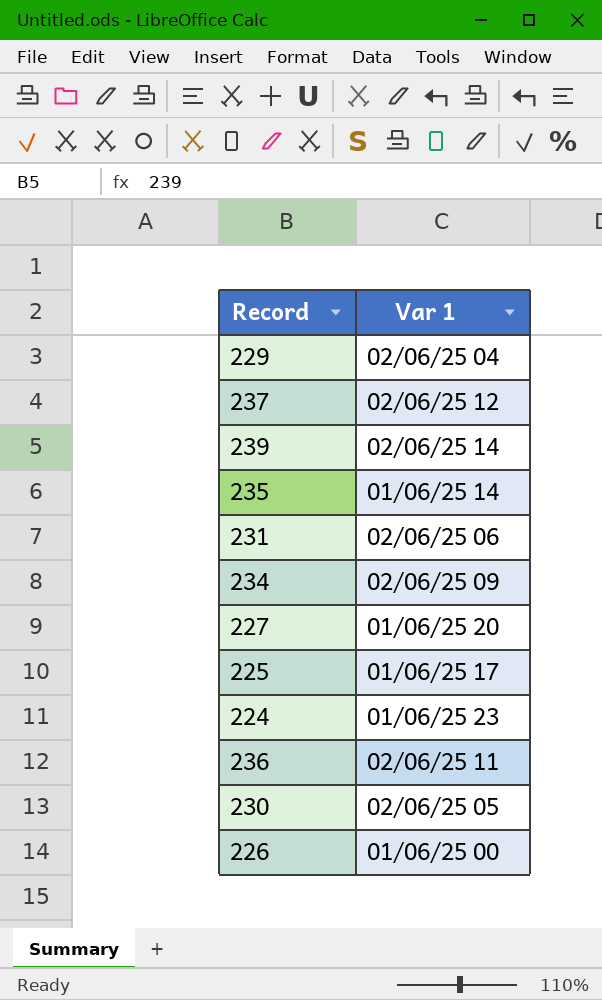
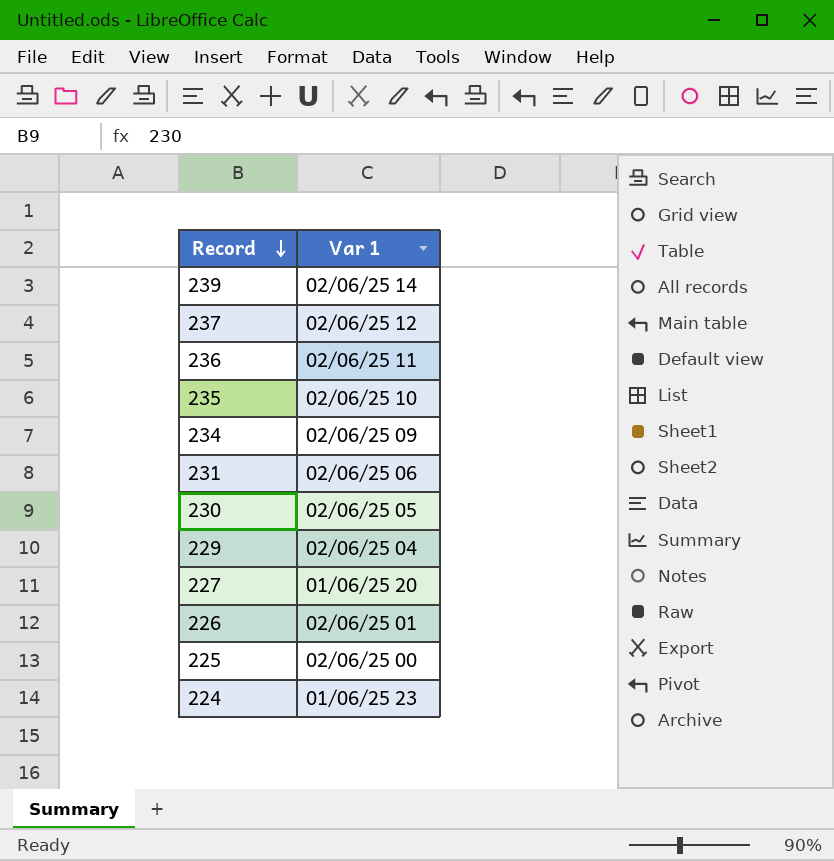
row order: none -> Record descending
235 | Var 1: 01/06/25 14 -> 02/06/25 10
226 | Var 1: 01/06/25 00 -> 02/06/25 01
225 | Var 1: 01/06/25 17 -> 02/06/25 00

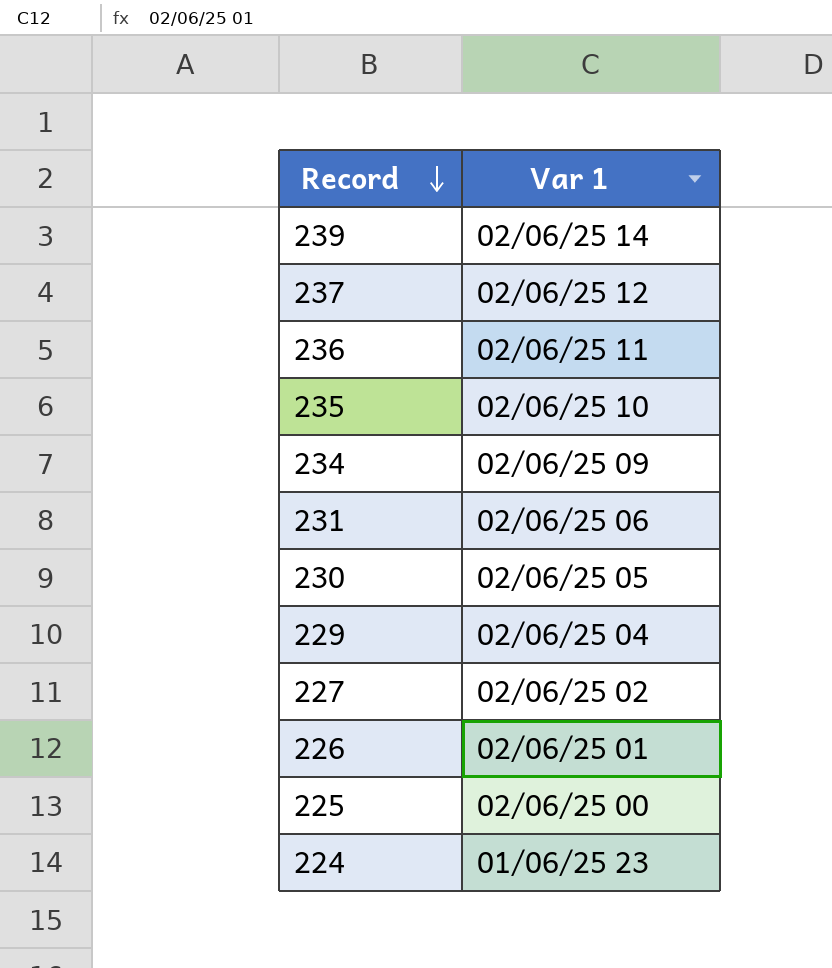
227 | Var 1: 01/06/25 20 -> 02/06/25 02

